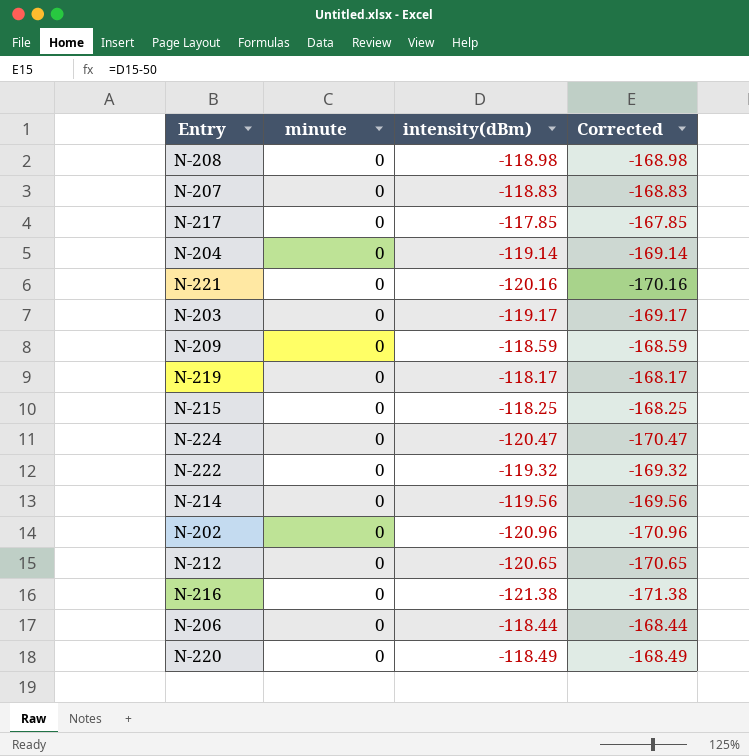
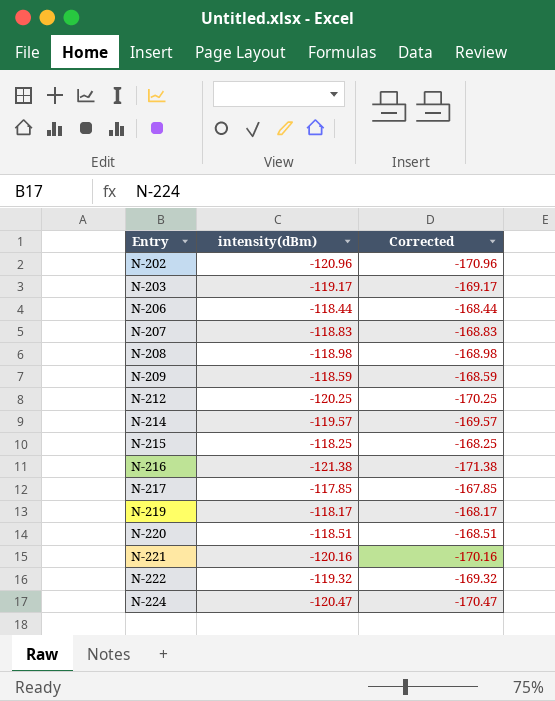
row order: none -> Entry ascending
column minute | position: 2 -> none
row N-204: 0 | -119.14 | -169.14 -> none
N-212 | intensity(dBm): -120.65 -> -120.25
N-212 | Corrected: -170.65 -> -170.25
N-214 | intensity(dBm): -119.56 -> -119.57
N-214 | Corrected: -169.56 -> -169.57
N-220 | intensity(dBm): -118.49 -> -118.51
N-220 | Corrected: -168.49 -> -168.51

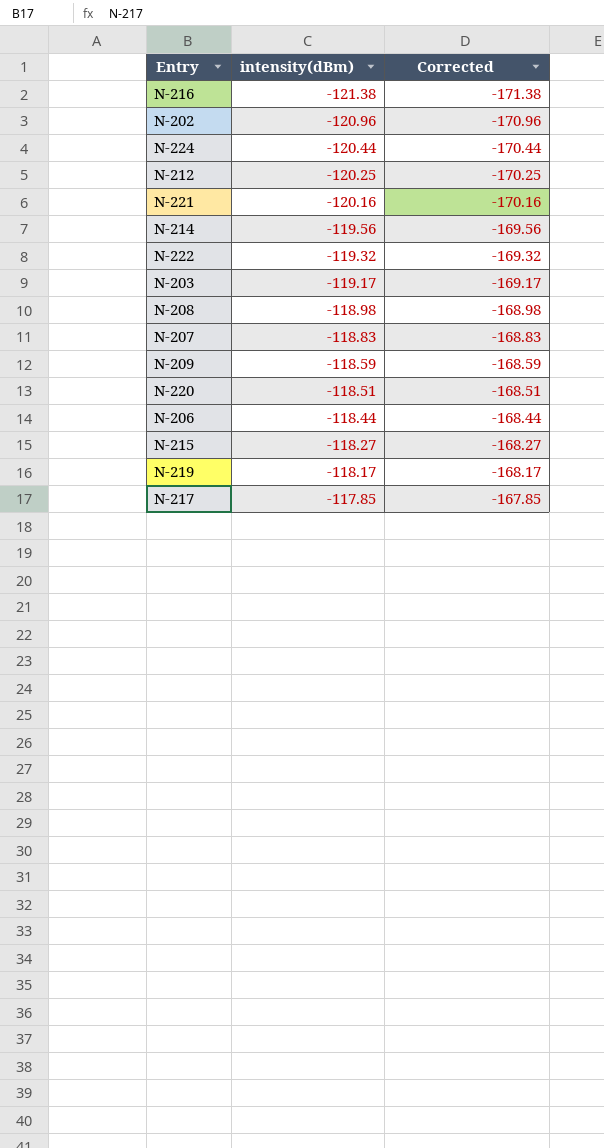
row order: Entry ascending -> intensity(dBm) ascending
N-224 | intensity(dBm): -120.47 -> -120.44
N-224 | Corrected: -170.47 -> -170.44
N-214 | intensity(dBm): -119.57 -> -119.56
N-214 | Corrected: -169.57 -> -169.56
N-215 | intensity(dBm): -118.25 -> -118.27
N-215 | Corrected: -168.25 -> -168.27

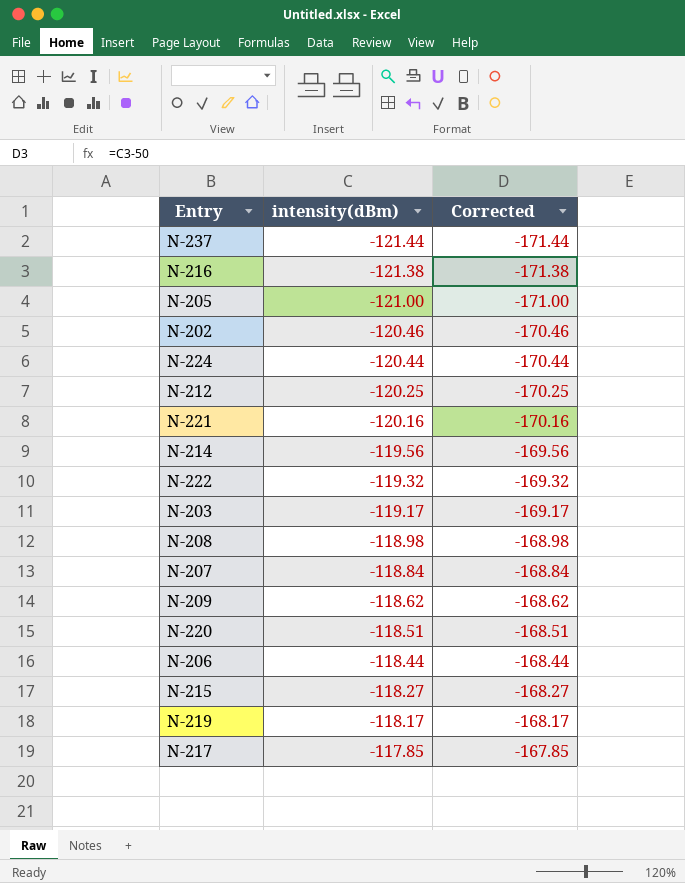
row N-237: none -> -121.44 | -171.44
row N-205: none -> -121.00 | -171.00
N-202 | intensity(dBm): -120.96 -> -120.46
N-202 | Corrected: -170.96 -> -170.46
N-207 | intensity(dBm): -118.83 -> -118.84
N-207 | Corrected: -168.83 -> -168.84
N-209 | intensity(dBm): -118.59 -> -118.62
N-209 | Corrected: -168.59 -> -168.62

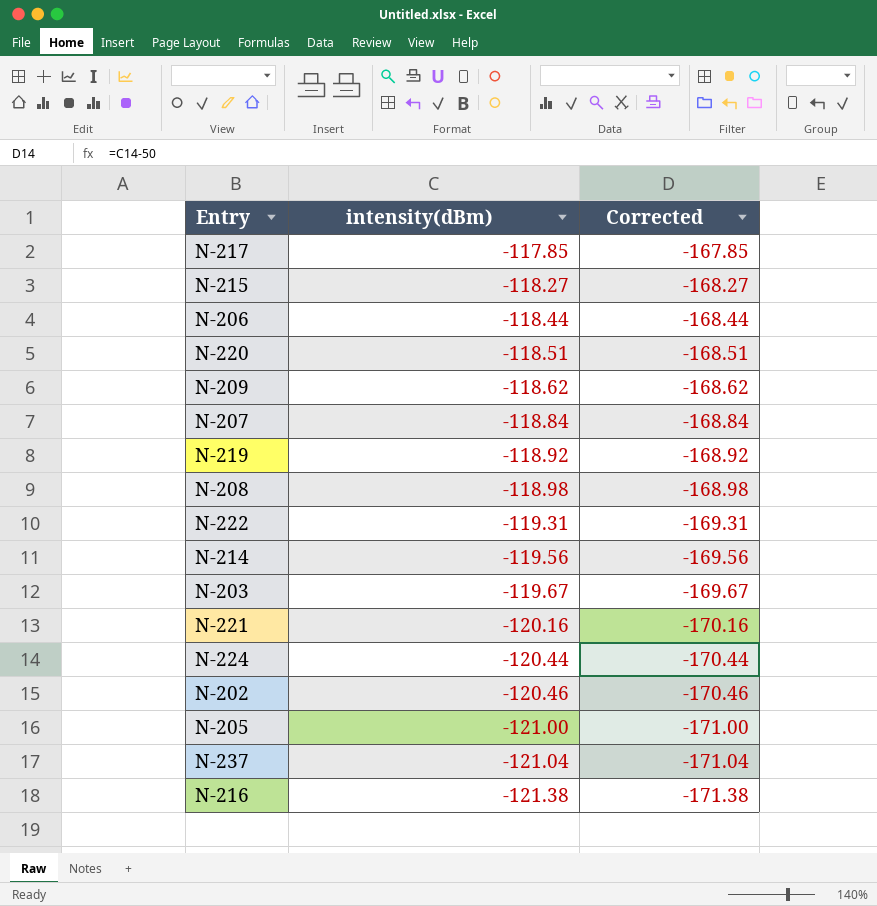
row order: intensity(dBm) ascending -> intensity(dBm) descending
row N-212: -120.25 | -170.25 -> none
N-219 | intensity(dBm): -118.17 -> -118.92
N-219 | Corrected: -168.17 -> -168.92
N-222 | intensity(dBm): -119.32 -> -119.31
N-222 | Corrected: -169.32 -> -169.31
N-203 | intensity(dBm): -119.17 -> -119.67
N-203 | Corrected: -169.17 -> -169.67
N-237 | intensity(dBm): -121.44 -> -121.04
N-237 | Corrected: -171.44 -> -171.04

